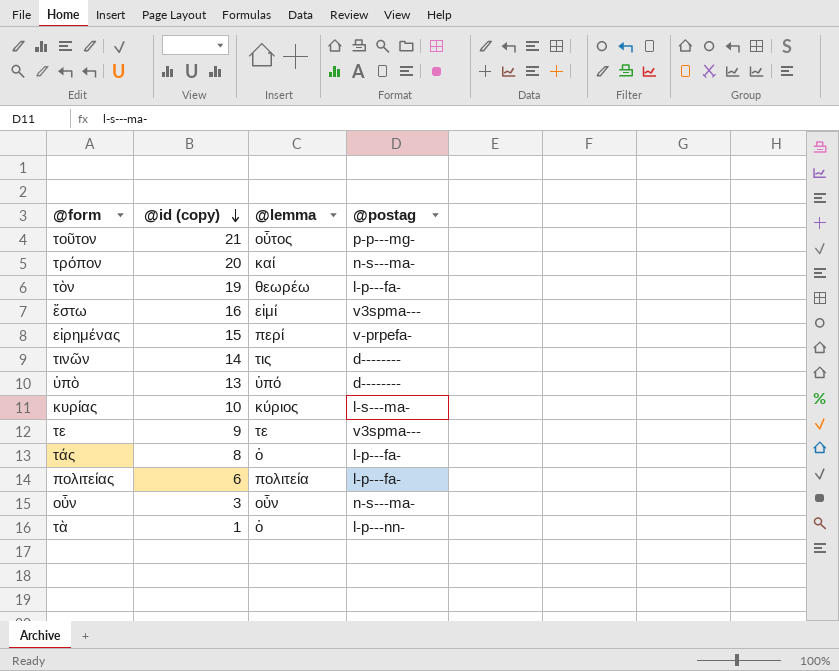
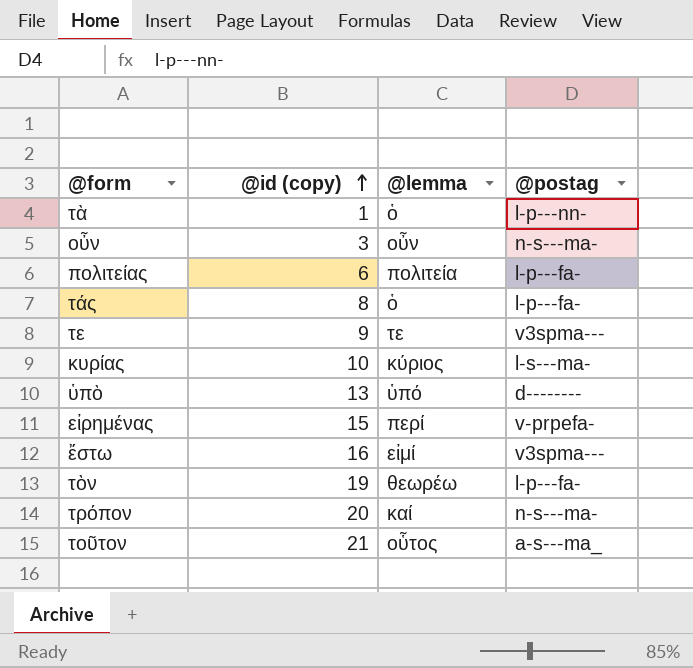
row order: @id (copy) descending -> @id (copy) ascending
row τινῶν: 14 | τις | d-------- -> none
τοῦτον | @postag: p-p---mg- -> a-s---ma_

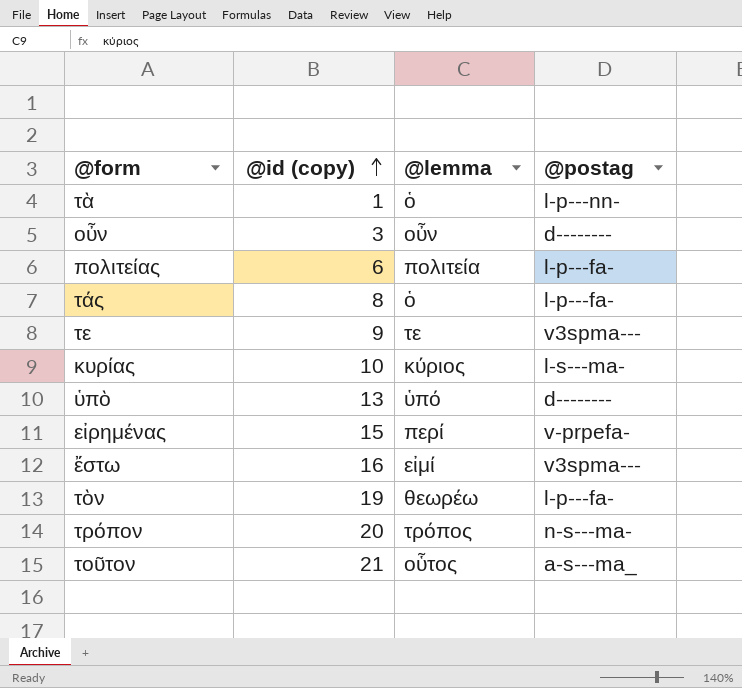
οὖν | @postag: n-s---ma- -> d--------
τρόπον | @lemma: καί -> τρόπος

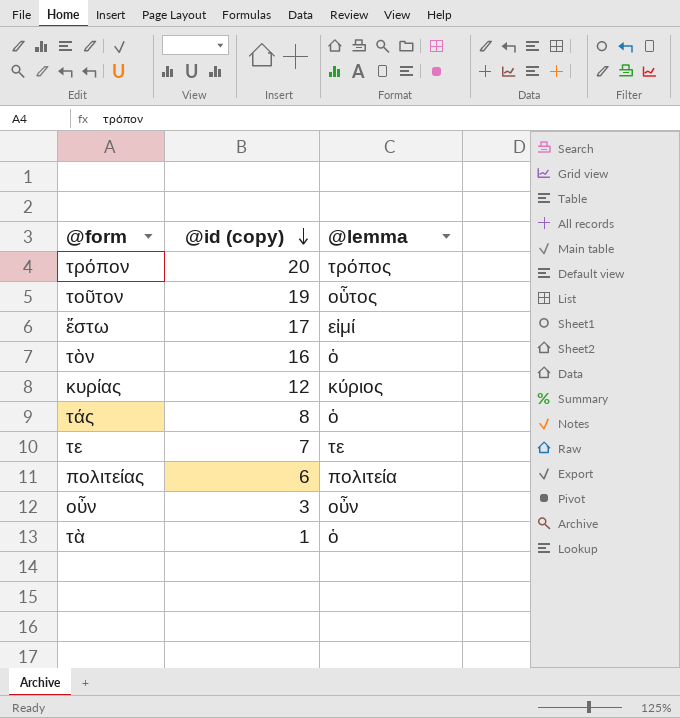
row order: @id (copy) ascending -> @id (copy) descending
column @postag | position: 4 -> none
row ὑπὸ: 13 | ὑπό | d-------- -> none
row εἰρημένας: 15 | περί | v-prpefa- -> none
τοῦτον | @id (copy): 21 -> 19
ἔστω | @id (copy): 16 -> 17
τὸν | @id (copy): 19 -> 16
τὸν | @lemma: θεωρέω -> ὁ
κυρίας | @id (copy): 10 -> 12
τε | @id (copy): 9 -> 7

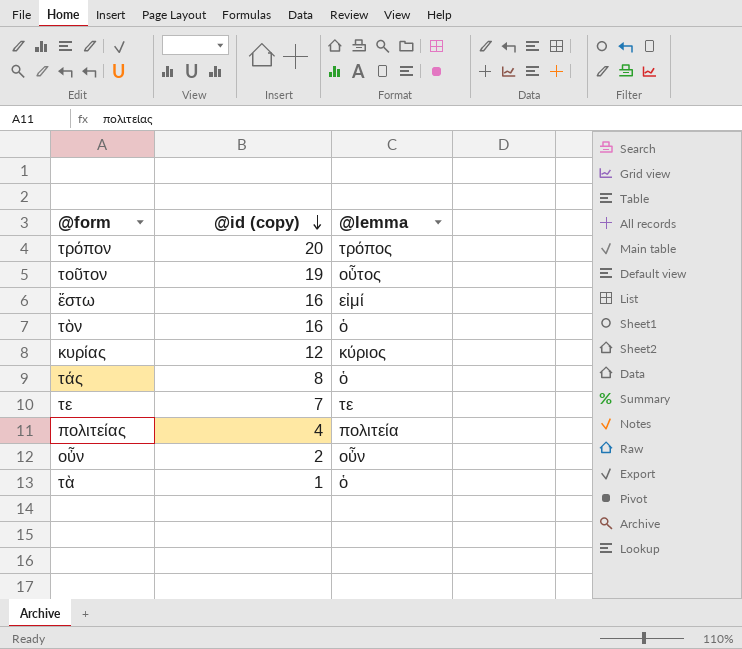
ἔστω | @id (copy): 17 -> 16
πολιτείας | @id (copy): 6 -> 4
οὖν | @id (copy): 3 -> 2

